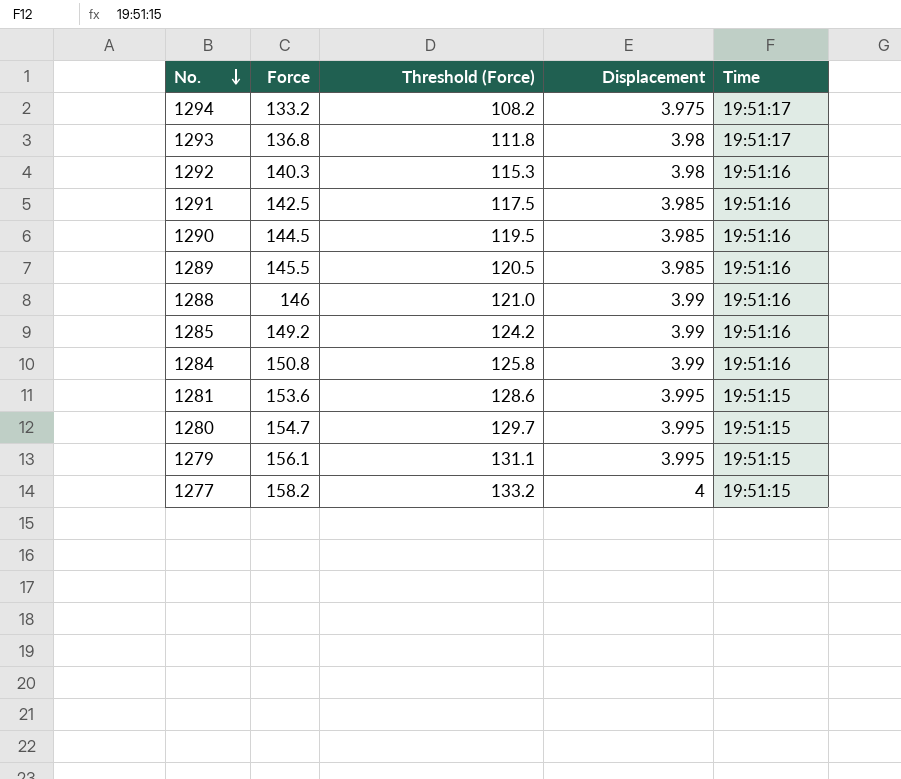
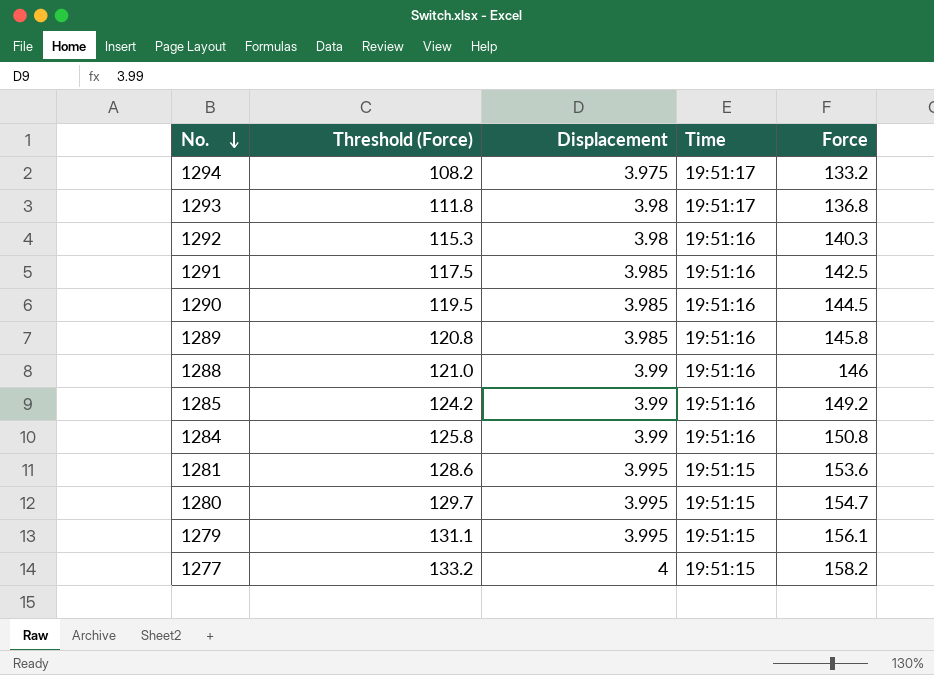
column Force | position: 2 -> 5
1289 | Threshold (Force): 120.5 -> 120.8
1289 | Force: 145.5 -> 145.8

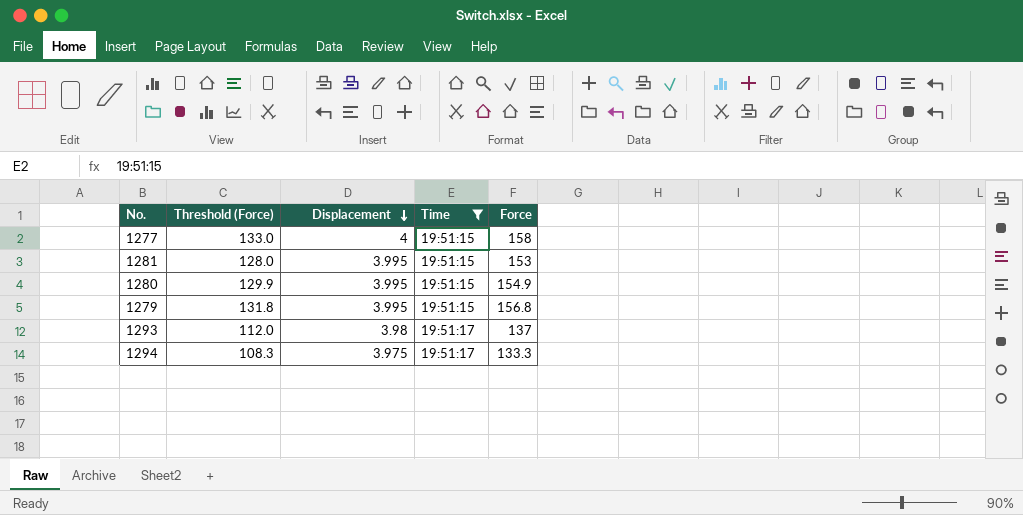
filter: none -> Time != 19:51:16
row order: No. descending -> Displacement descending
1277 | Threshold (Force): 133.2 -> 133.0
1277 | Force: 158.2 -> 158
1281 | Threshold (Force): 128.6 -> 128.0
1281 | Force: 153.6 -> 153
1280 | Threshold (Force): 129.7 -> 129.9
1280 | Force: 154.7 -> 154.9
1279 | Threshold (Force): 131.1 -> 131.8
1279 | Force: 156.1 -> 156.8
1293 | Threshold (Force): 111.8 -> 112.0
1293 | Force: 136.8 -> 137
1294 | Threshold (Force): 108.2 -> 108.3
1294 | Force: 133.2 -> 133.3

